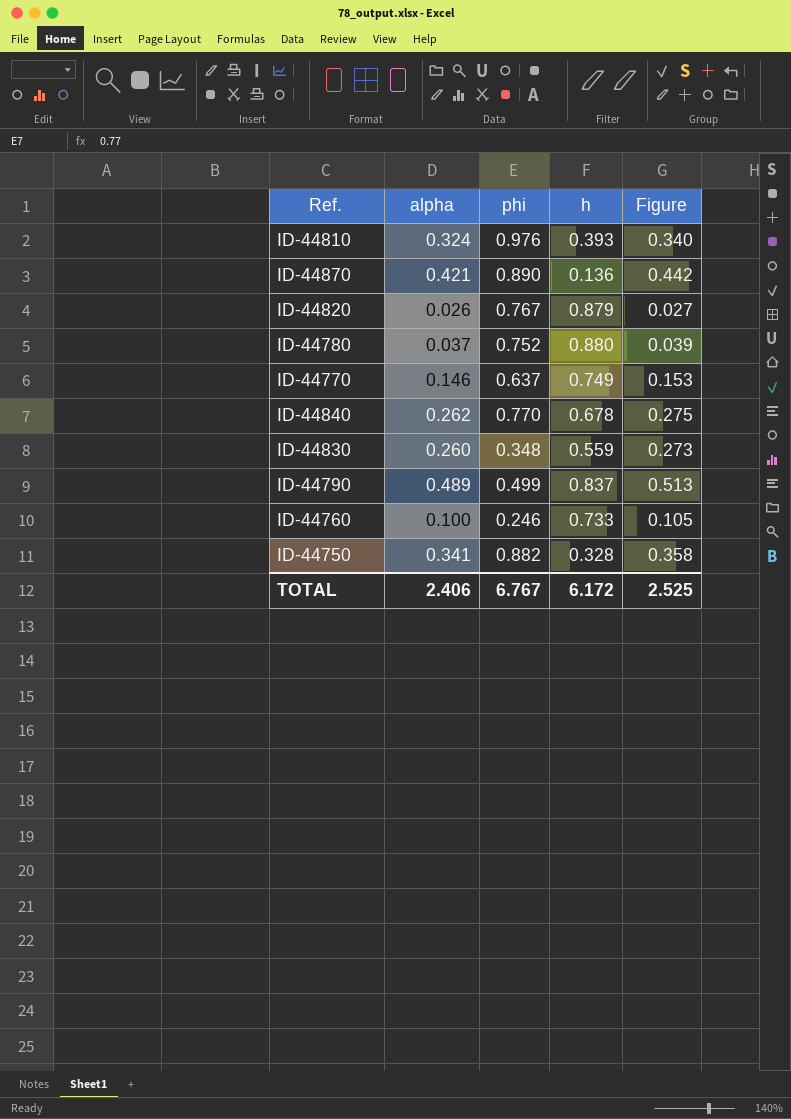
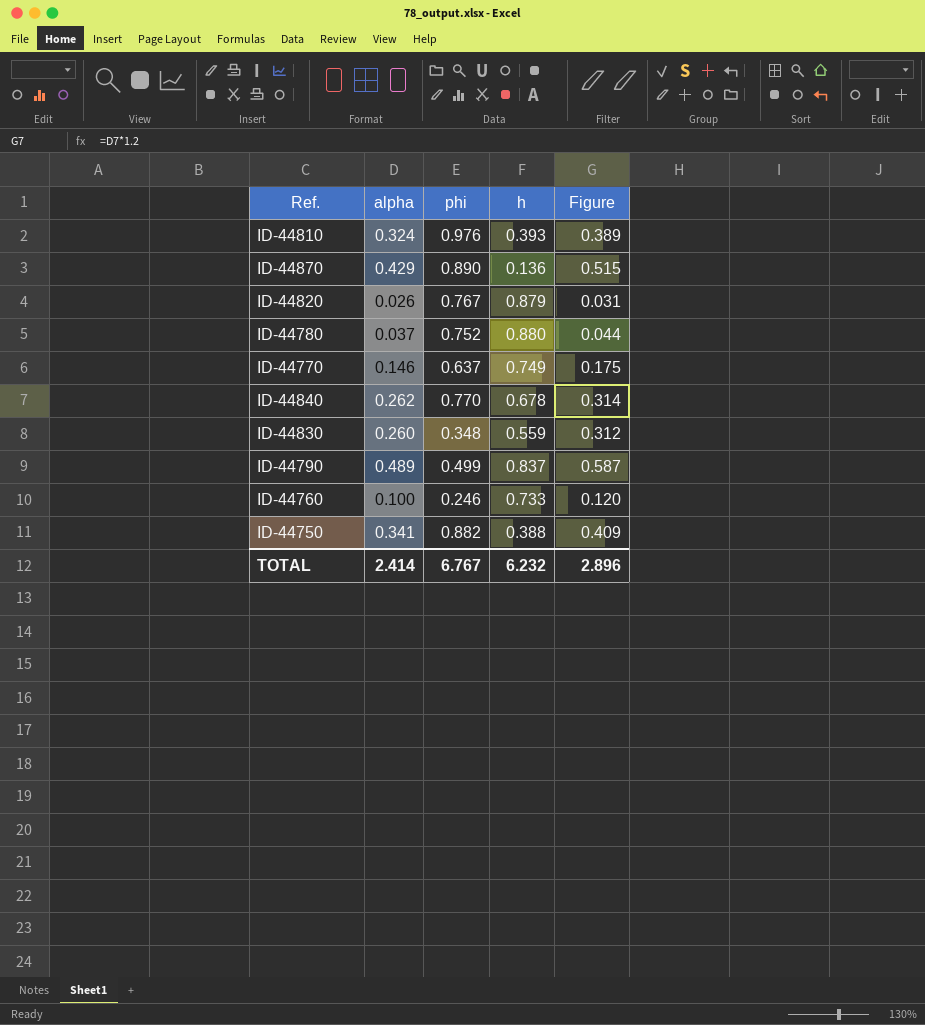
column Figure | formula: [alpha] * 1.05 -> [alpha] * 1.2
ID-44870 | alpha: 0.421 -> 0.429
ID-44750 | h: 0.328 -> 0.388
TOTAL | alpha: 2.406 -> 2.414
TOTAL | h: 6.172 -> 6.232
TOTAL | Figure: 2.525 -> 2.896

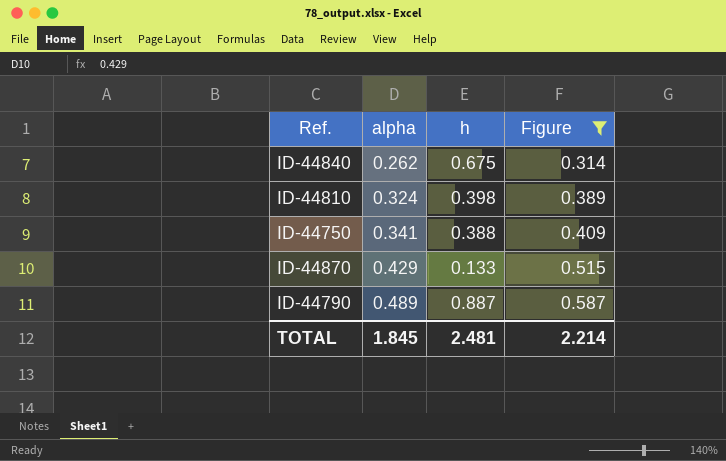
filter: none -> Figure >= 0.314
row order: none -> alpha ascending
column phi | position: 3 -> none
ID-44840 | h: 0.678 -> 0.675
ID-44810 | h: 0.393 -> 0.398
ID-44870 | h: 0.136 -> 0.133
ID-44790 | h: 0.837 -> 0.887
TOTAL | alpha: 2.414 -> 1.845
TOTAL | h: 6.232 -> 2.481
TOTAL | Figure: 2.896 -> 2.214

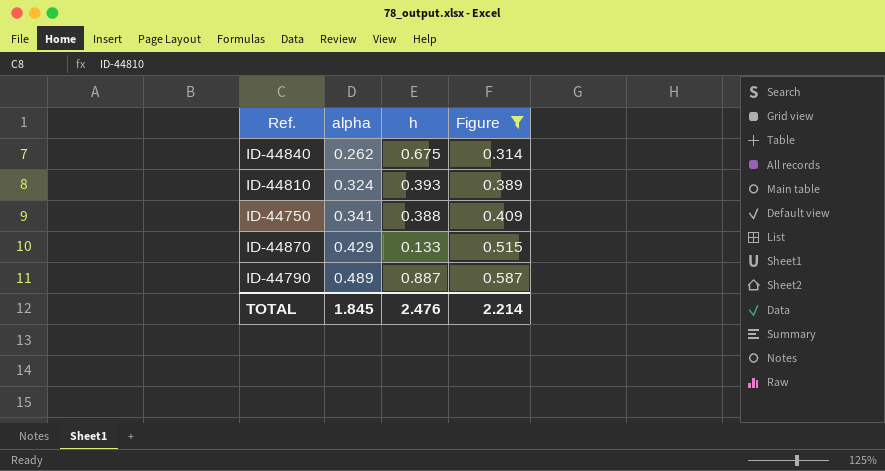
ID-44810 | h: 0.398 -> 0.393
TOTAL | h: 2.481 -> 2.476

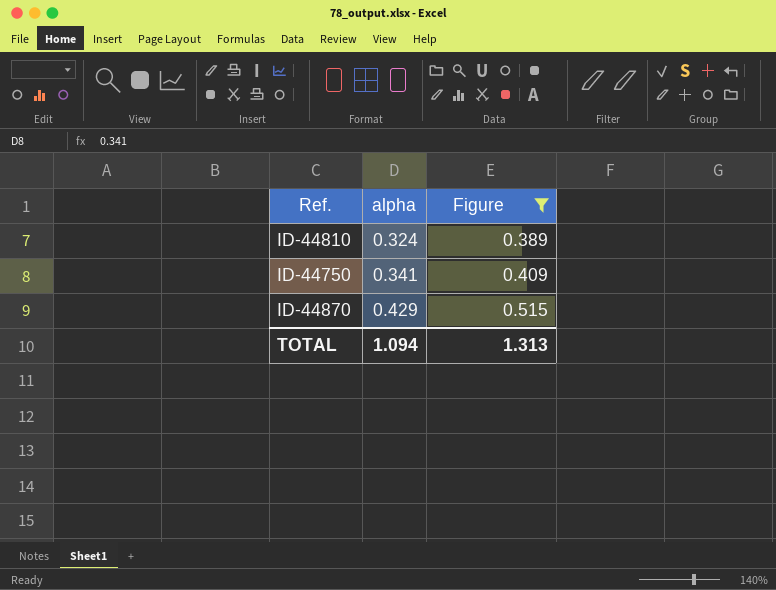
column h | position: 3 -> none
row ID-44840: 0.262 | 0.675 | 0.314 -> none
row ID-44790: 0.489 | 0.887 | 0.587 -> none
TOTAL | alpha: 1.845 -> 1.094
TOTAL | Figure: 2.214 -> 1.313

